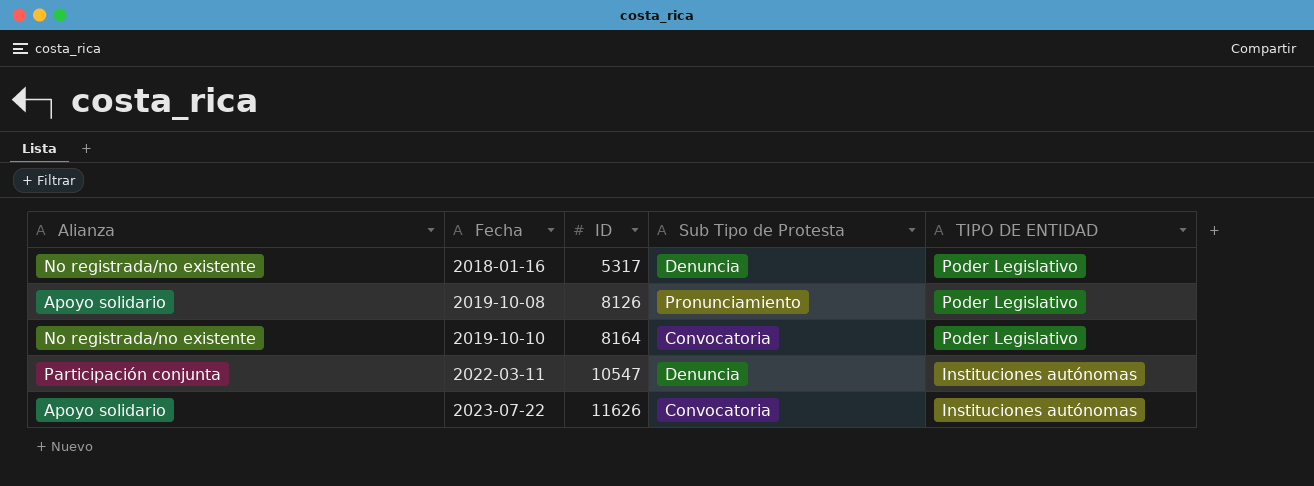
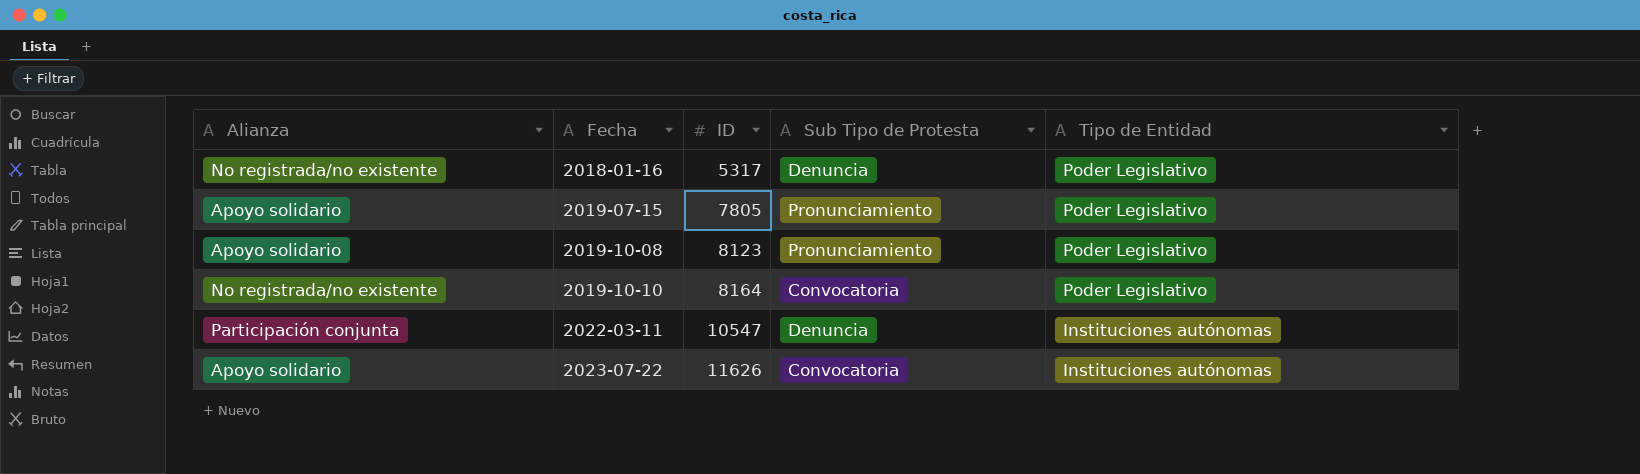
column name: TIPO DE ENTIDAD -> Tipo de Entidad
row 2019-07-15: none -> Apoyo solidario | 7805 | Pronunciamiento | Poder Legislativo
2019-10-08 | ID: 8126 -> 8123

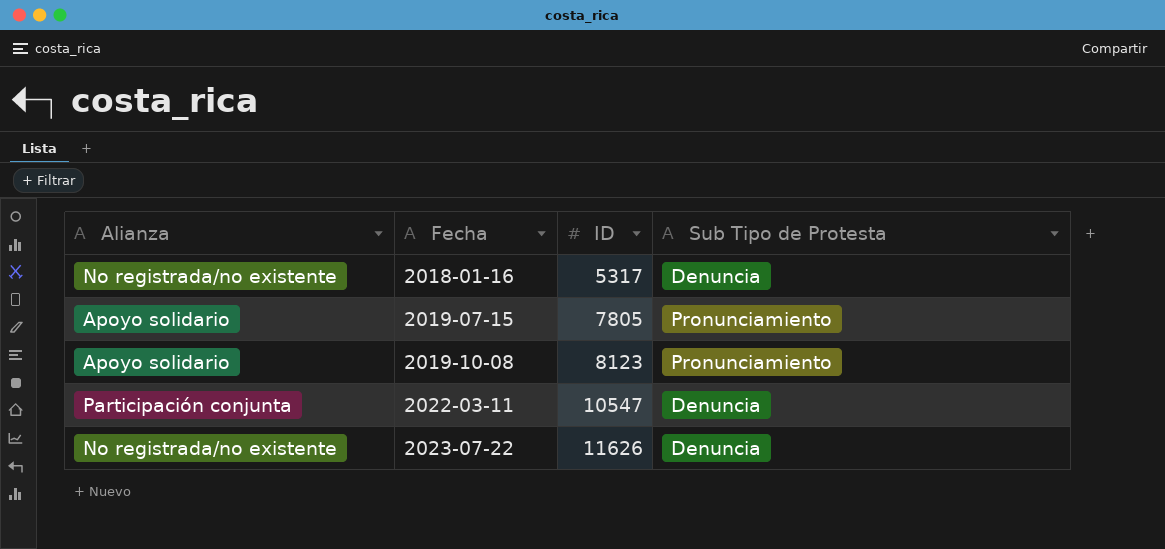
column Tipo de Entidad | position: 5 -> none
row 2019-10-10: No registrada/no existente | 8164 | Convocatoria | Poder Legislativo -> none
2023-07-22 | Alianza: Apoyo solidario -> No registrada/no existente
2023-07-22 | Sub Tipo de Protesta: Convocatoria -> Denuncia

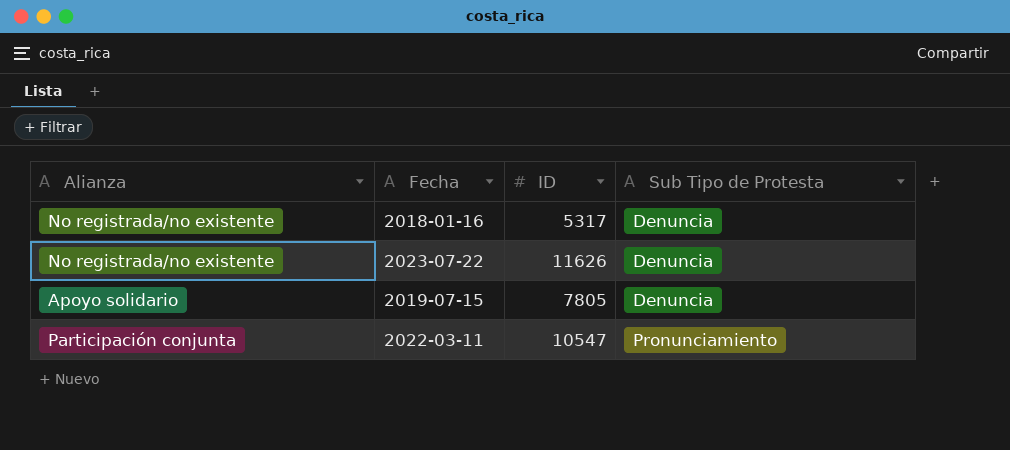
row order: Fecha ascending -> Sub Tipo de Protesta ascending
row 2019-10-08: Apoyo solidario | 8123 | Pronunciamiento -> none
2019-07-15 | Sub Tipo de Protesta: Pronunciamiento -> Denuncia
2022-03-11 | Sub Tipo de Protesta: Denuncia -> Pronunciamiento

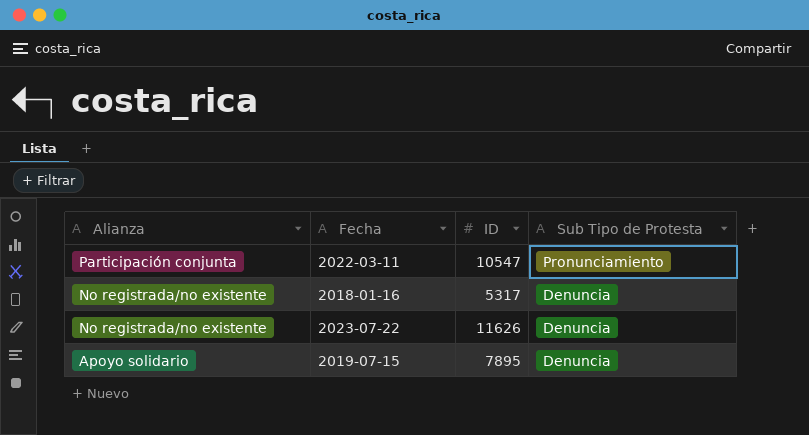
row order: Sub Tipo de Protesta ascending -> Alianza descending
2019-07-15 | ID: 7805 -> 7895

